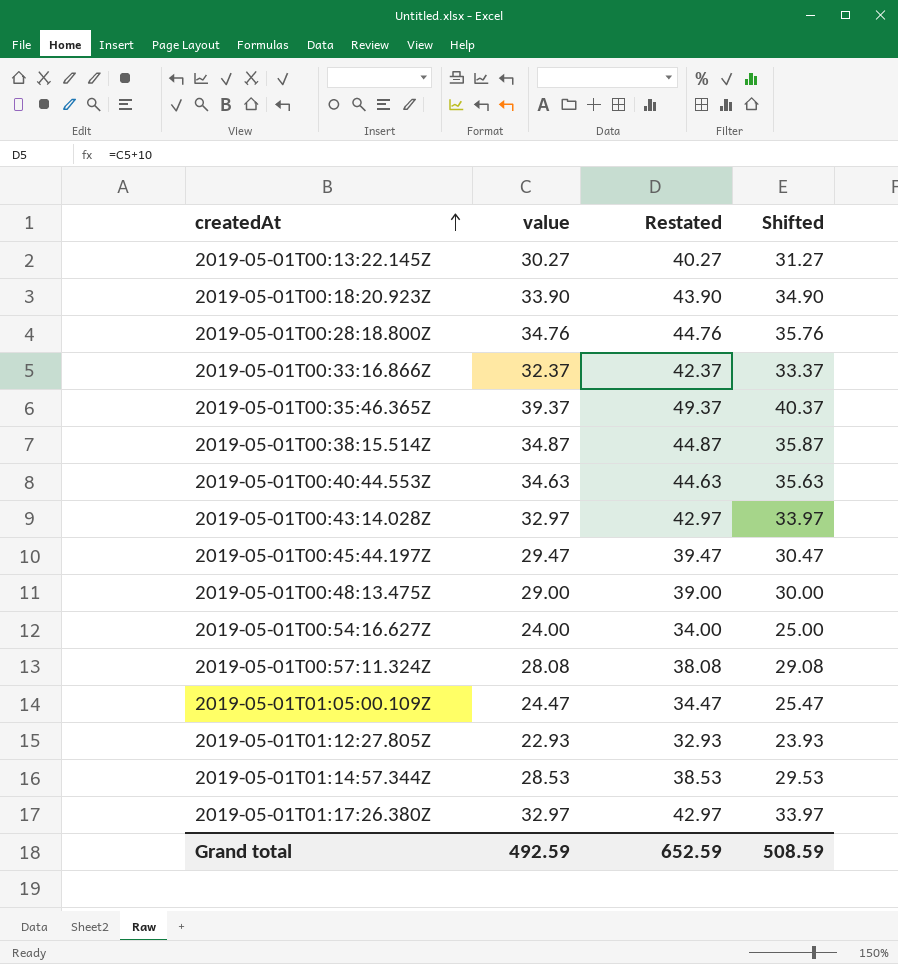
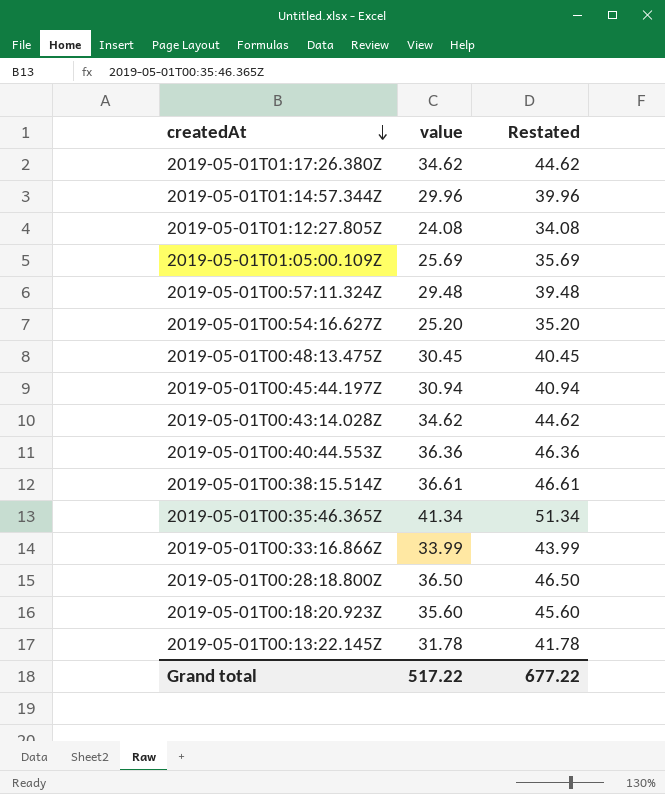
row order: createdAt ascending -> createdAt descending
column Shifted | formula: [value] + 1 -> none
2019-05-01T01:17:26.380Z | value: 32.97 -> 34.62
2019-05-01T01:17:26.380Z | Restated: 42.97 -> 44.62
2019-05-01T01:14:57.344Z | value: 28.53 -> 29.96
2019-05-01T01:14:57.344Z | Restated: 38.53 -> 39.96
2019-05-01T01:12:27.805Z | value: 22.93 -> 24.08
2019-05-01T01:12:27.805Z | Restated: 32.93 -> 34.08
2019-05-01T01:05:00.109Z | value: 24.47 -> 25.69
2019-05-01T01:05:00.109Z | Restated: 34.47 -> 35.69
2019-05-01T00:57:11.324Z | value: 28.08 -> 29.48
2019-05-01T00:57:11.324Z | Restated: 38.08 -> 39.48
2019-05-01T00:54:16.627Z | value: 24.00 -> 25.20
2019-05-01T00:54:16.627Z | Restated: 34.00 -> 35.20
2019-05-01T00:48:13.475Z | value: 29.00 -> 30.45
2019-05-01T00:48:13.475Z | Restated: 39.00 -> 40.45
2019-05-01T00:45:44.197Z | value: 29.47 -> 30.94
2019-05-01T00:45:44.197Z | Restated: 39.47 -> 40.94
2019-05-01T00:43:14.028Z | value: 32.97 -> 34.62
2019-05-01T00:43:14.028Z | Restated: 42.97 -> 44.62
2019-05-01T00:40:44.553Z | value: 34.63 -> 36.36
2019-05-01T00:40:44.553Z | Restated: 44.63 -> 46.36
2019-05-01T00:38:15.514Z | value: 34.87 -> 36.61
2019-05-01T00:38:15.514Z | Restated: 44.87 -> 46.61
2019-05-01T00:35:46.365Z | value: 39.37 -> 41.34
2019-05-01T00:35:46.365Z | Restated: 49.37 -> 51.34
2019-05-01T00:33:16.866Z | value: 32.37 -> 33.99
2019-05-01T00:33:16.866Z | Restated: 42.37 -> 43.99
2019-05-01T00:28:18.800Z | value: 34.76 -> 36.50
2019-05-01T00:28:18.800Z | Restated: 44.76 -> 46.50
2019-05-01T00:18:20.923Z | value: 33.90 -> 35.60
2019-05-01T00:18:20.923Z | Restated: 43.90 -> 45.60
2019-05-01T00:13:22.145Z | value: 30.27 -> 31.78
2019-05-01T00:13:22.145Z | Restated: 40.27 -> 41.78
Grand total | value: 492.59 -> 517.22
Grand total | Restated: 652.59 -> 677.22

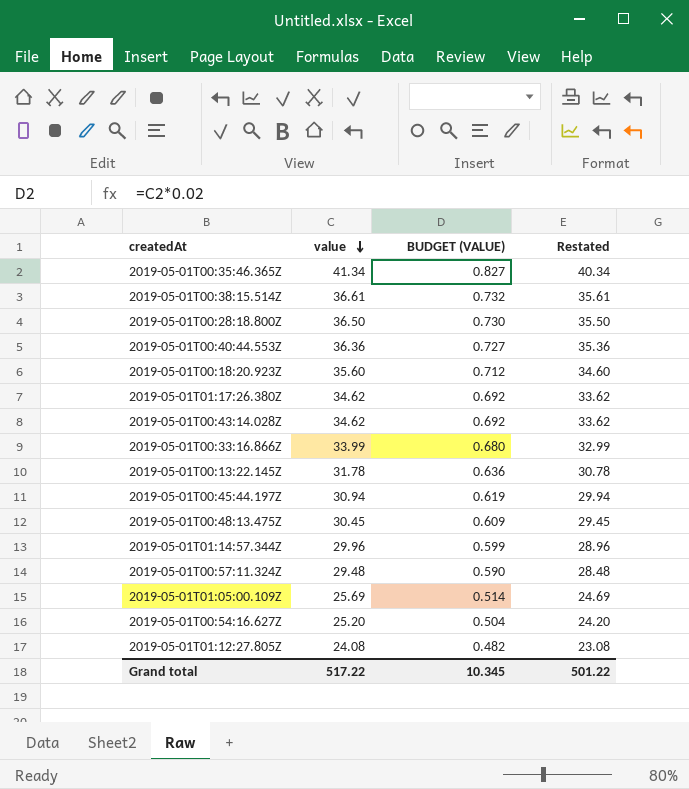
row order: createdAt descending -> value descending
column BUDGET (VALUE) | formula: none -> [value] * 0.02
column Restated | formula: [value] + 10 -> [value] - 1
Grand total | Restated: 677.22 -> 501.22

